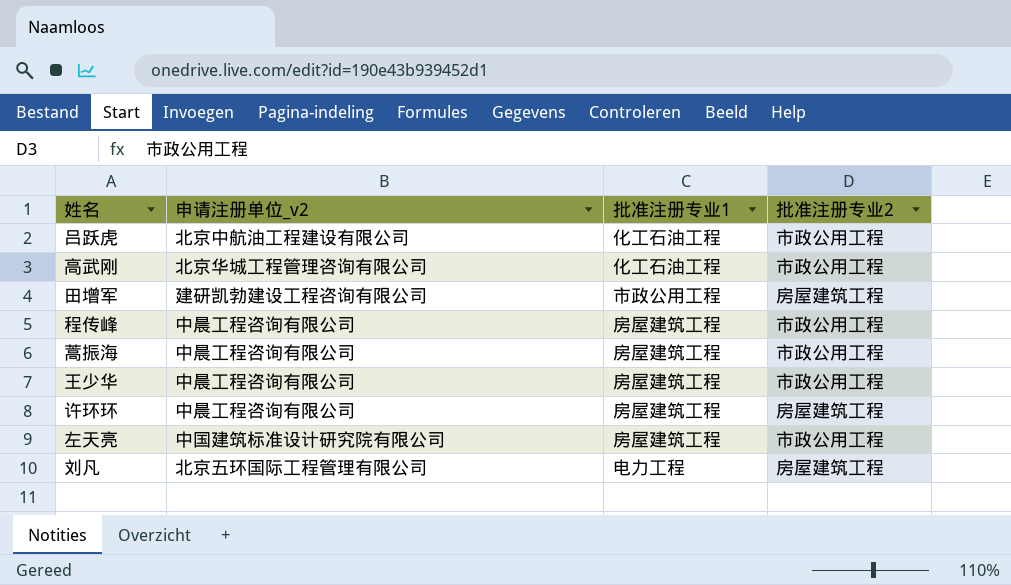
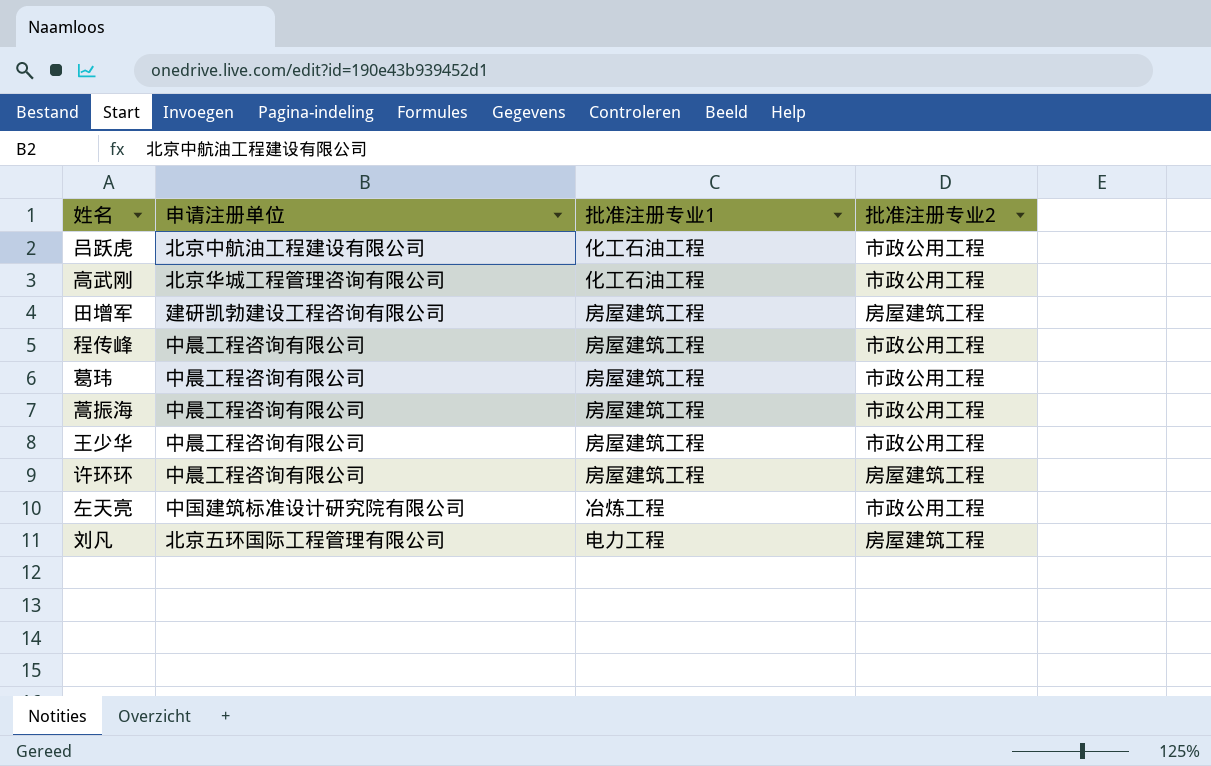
column name: 申请注册单位_v2 -> 申请注册单位
田增军 | 批准注册专业1: 市政公用工程 -> 房屋建筑工程
row 葛玮: none -> 中晨工程咨询有限公司 | 房屋建筑工程 | 市政公用工程
左天亮 | 批准注册专业1: 房屋建筑工程 -> 冶炼工程

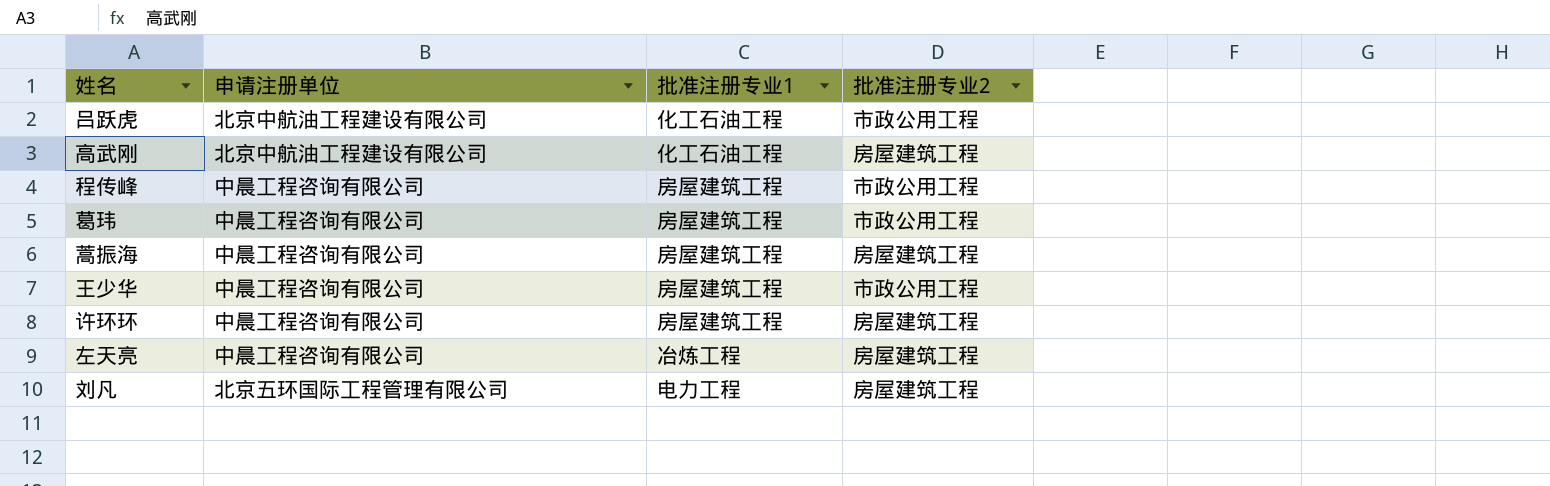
row 田增军: 建研凯勃建设工程咨询有限公司 | 房屋建筑工程 | 房屋建筑工程 -> none
高武刚 | 申请注册单位: 北京华城工程管理咨询有限公司 -> 北京中航油工程建设有限公司
高武刚 | 批准注册专业2: 市政公用工程 -> 房屋建筑工程
蒿振海 | 批准注册专业2: 市政公用工程 -> 房屋建筑工程
左天亮 | 申请注册单位: 中国建筑标准设计研究院有限公司 -> 中晨工程咨询有限公司
左天亮 | 批准注册专业2: 市政公用工程 -> 房屋建筑工程

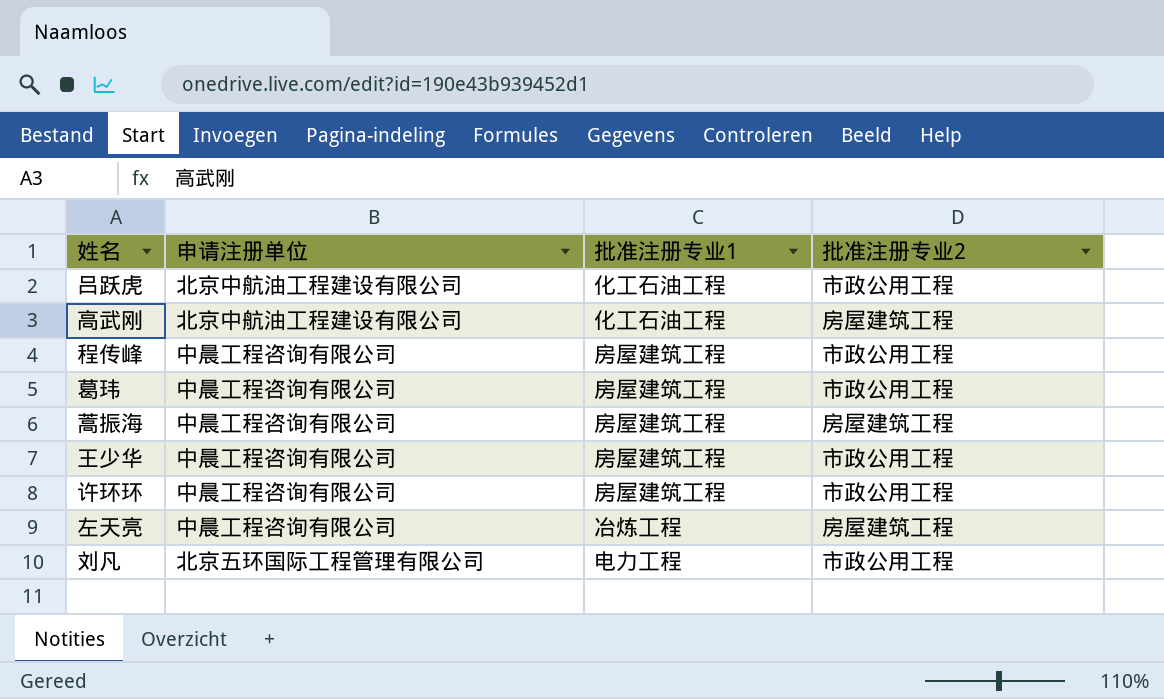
许环环 | 批准注册专业2: 房屋建筑工程 -> 市政公用工程
刘凡 | 批准注册专业2: 房屋建筑工程 -> 市政公用工程

